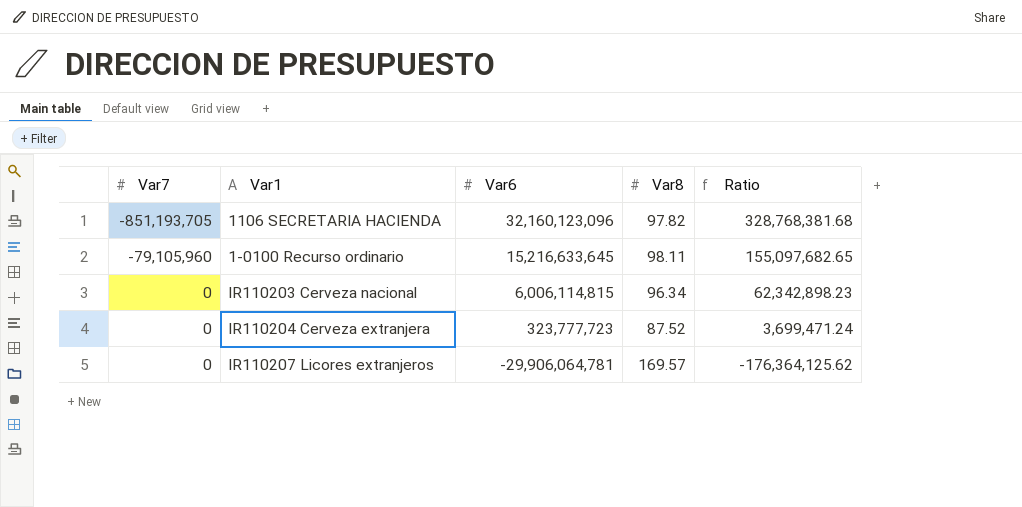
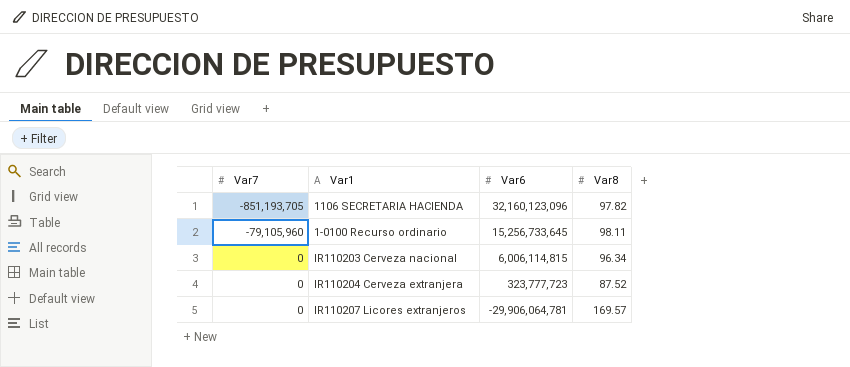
column Ratio | formula: [Var6] / [Var8] -> none
1-0100 Recurso ordinario | Var6: 15,216,633,645 -> 15,256,733,645

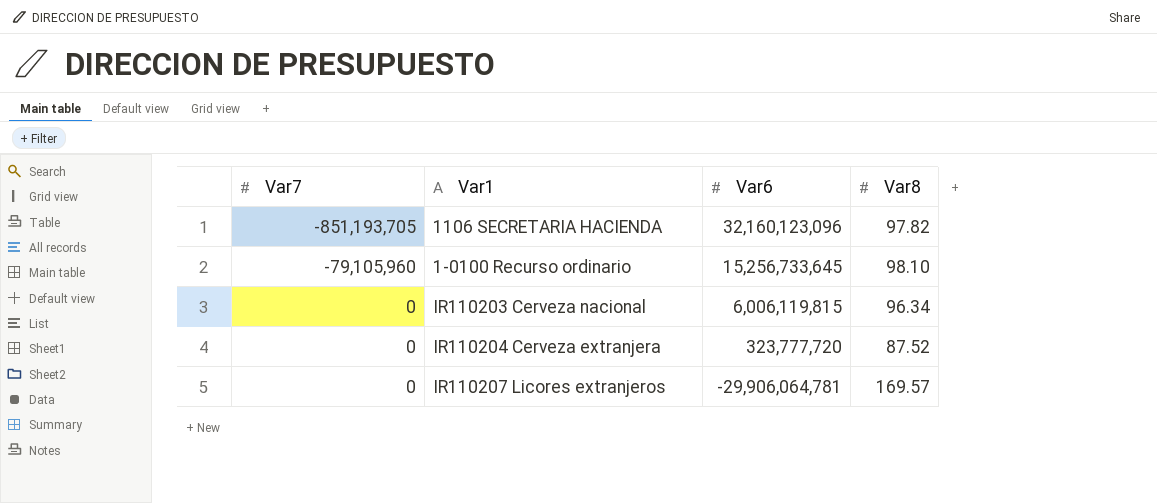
1-0100 Recurso ordinario | Var8: 98.11 -> 98.10
IR110203 Cerveza nacional | Var6: 6,006,114,815 -> 6,006,119,815
IR110204 Cerveza extranjera | Var6: 323,777,723 -> 323,777,720

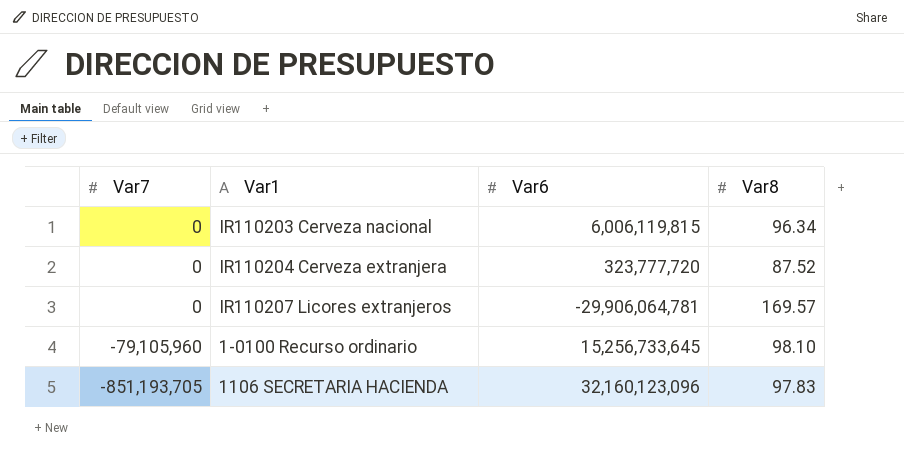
row order: Var7 ascending -> Var7 descending
1106 SECRETARIA HACIENDA | Var8: 97.82 -> 97.83

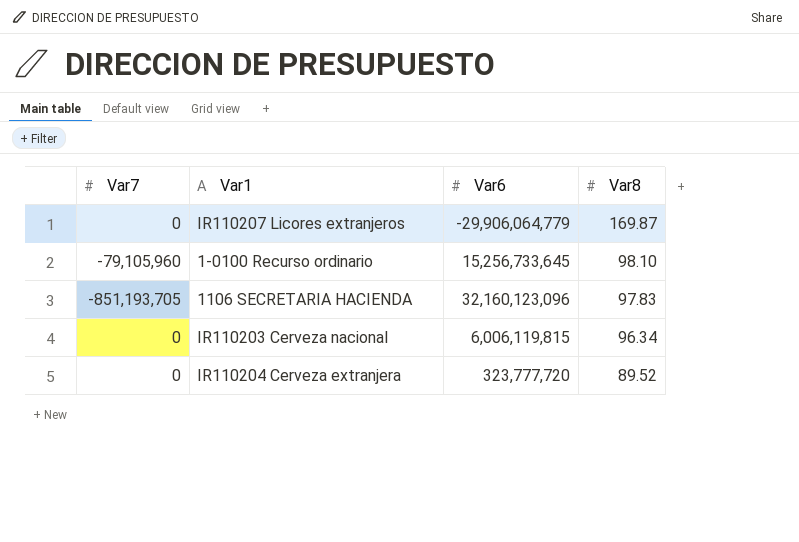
row order: Var7 descending -> Var8 descending
IR110207 Licores extranjeros | Var6: -29,906,064,781 -> -29,906,064,779
IR110207 Licores extranjeros | Var8: 169.57 -> 169.87
IR110204 Cerveza extranjera | Var8: 87.52 -> 89.52

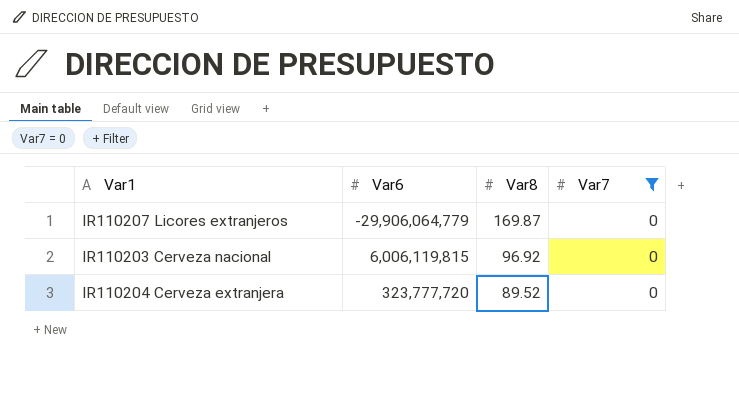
filter: none -> Var7 = 0
column Var7 | position: 1 -> 4
IR110203 Cerveza nacional | Var8: 96.34 -> 96.92

